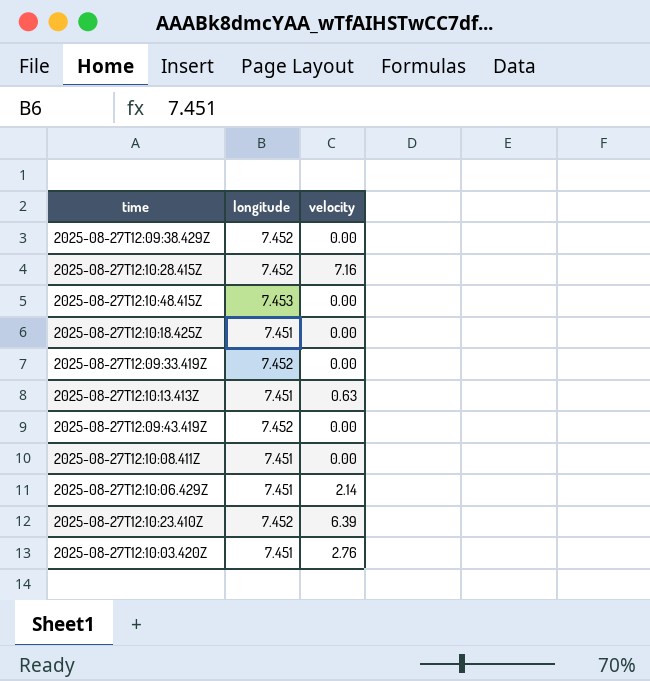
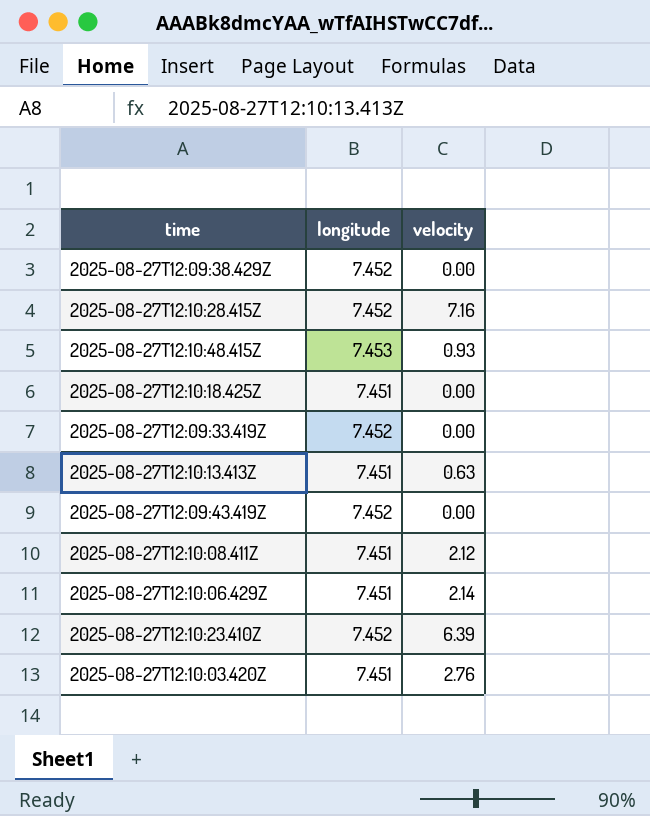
2025-08-27T12:10:48.415Z | velocity: 0.00 -> 0.93
2025-08-27T12:10:08.411Z | velocity: 0.00 -> 2.12

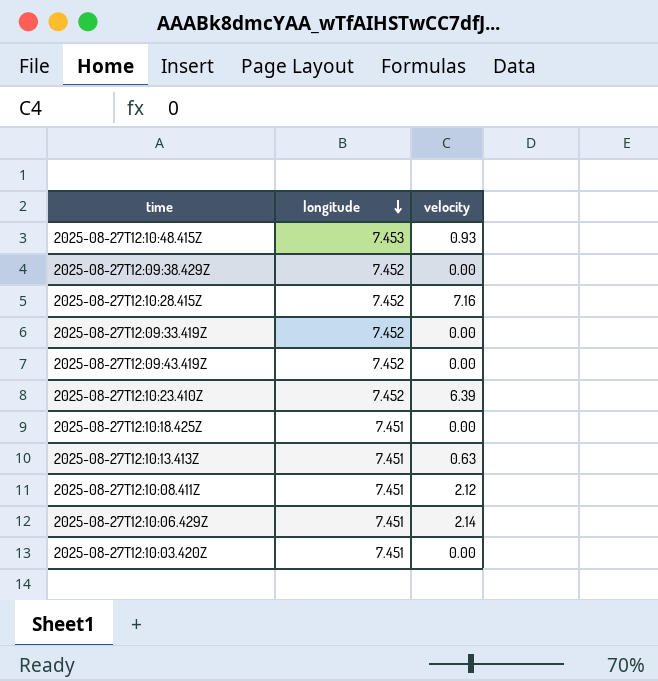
row order: none -> longitude descending
2025-08-27T12:10:03.420Z | velocity: 2.76 -> 0.00

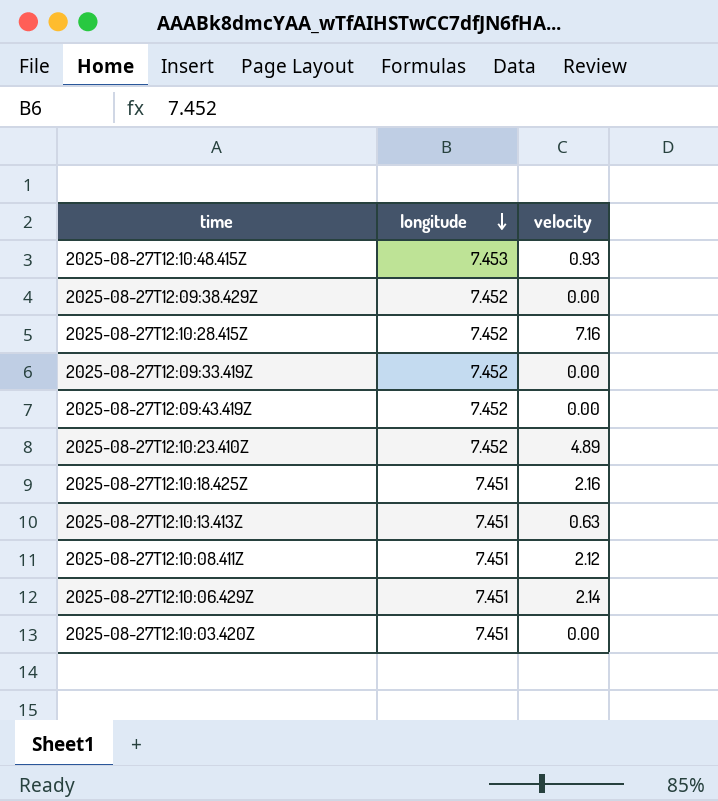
2025-08-27T12:10:23.410Z | velocity: 6.39 -> 4.89
2025-08-27T12:10:18.425Z | velocity: 0.00 -> 2.16

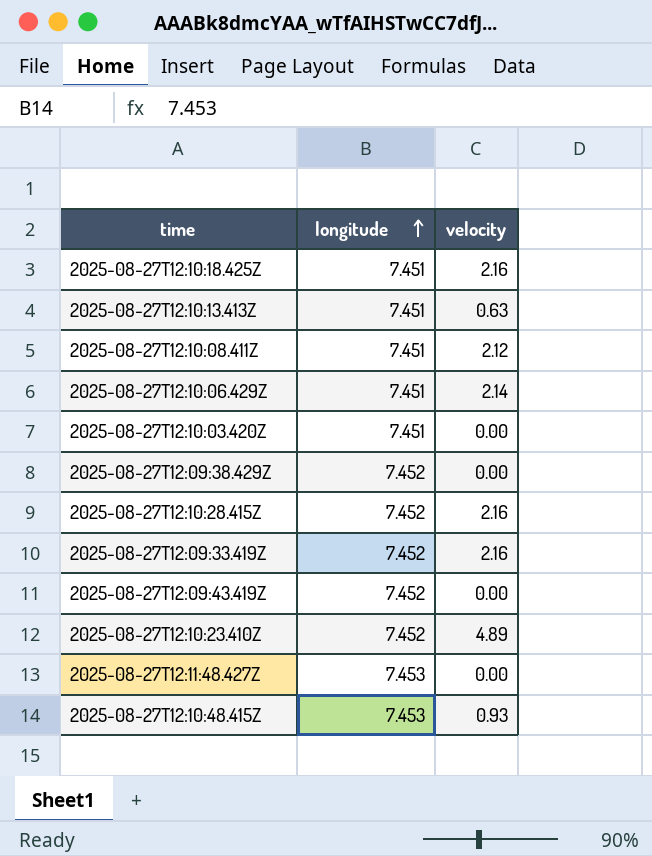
row order: longitude descending -> longitude ascending
2025-08-27T12:10:28.415Z | velocity: 7.16 -> 2.16
2025-08-27T12:09:33.419Z | velocity: 0.00 -> 2.16
row 2025-08-27T12:11:48.427Z: none -> 7.453 | 0.00

